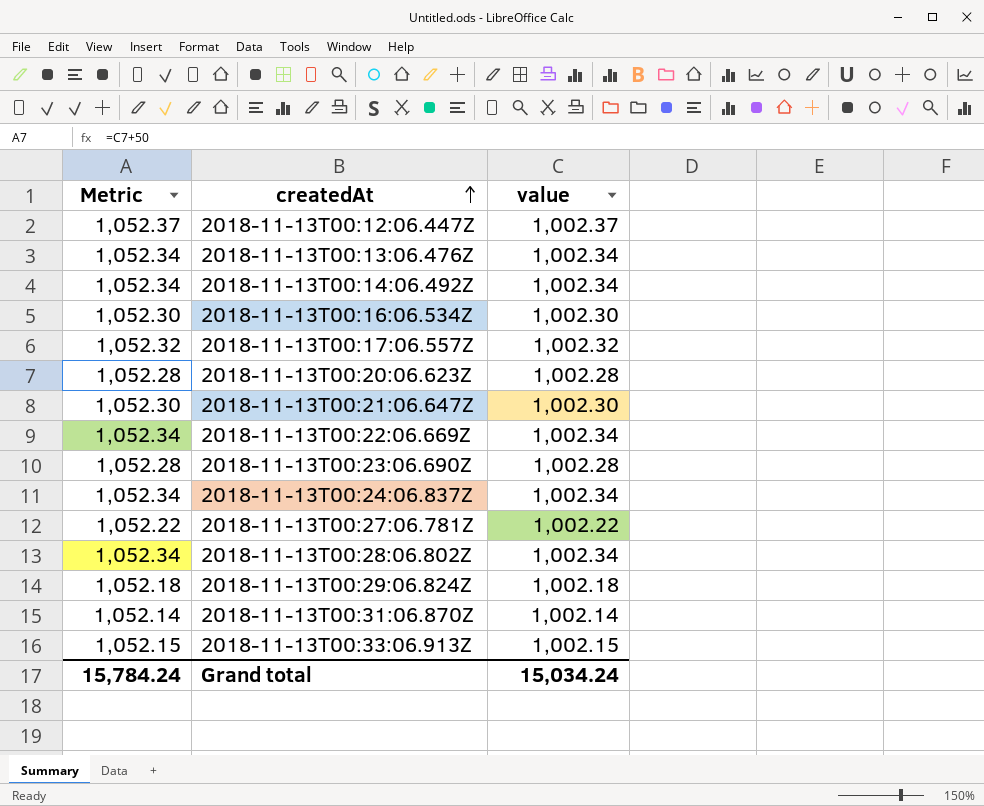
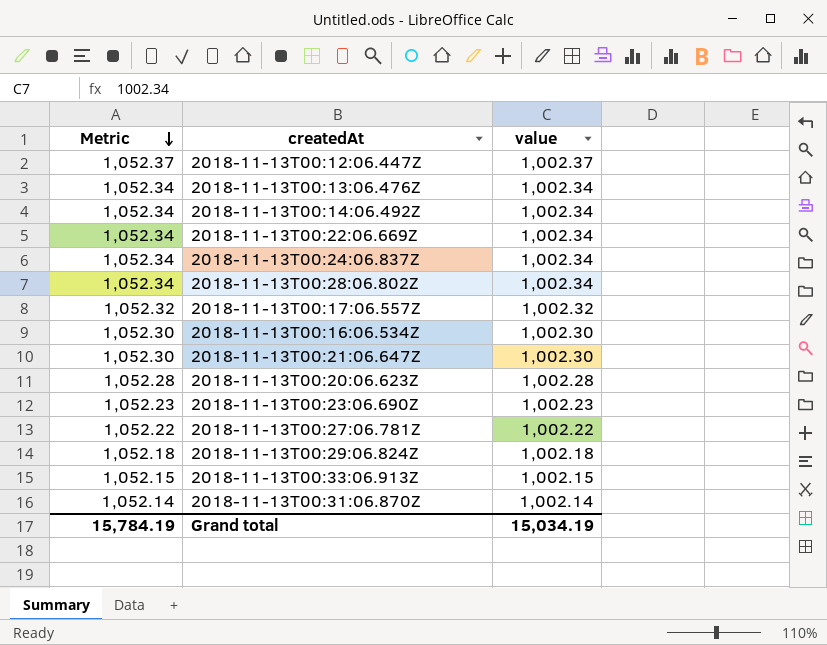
row order: createdAt ascending -> Metric descending
2018-11-13T00:23:06.690Z | Metric: 1,052.28 -> 1,052.23
2018-11-13T00:23:06.690Z | value: 1,002.28 -> 1,002.23
Grand total | Metric: 15,784.24 -> 15,784.19
Grand total | value: 15,034.24 -> 15,034.19

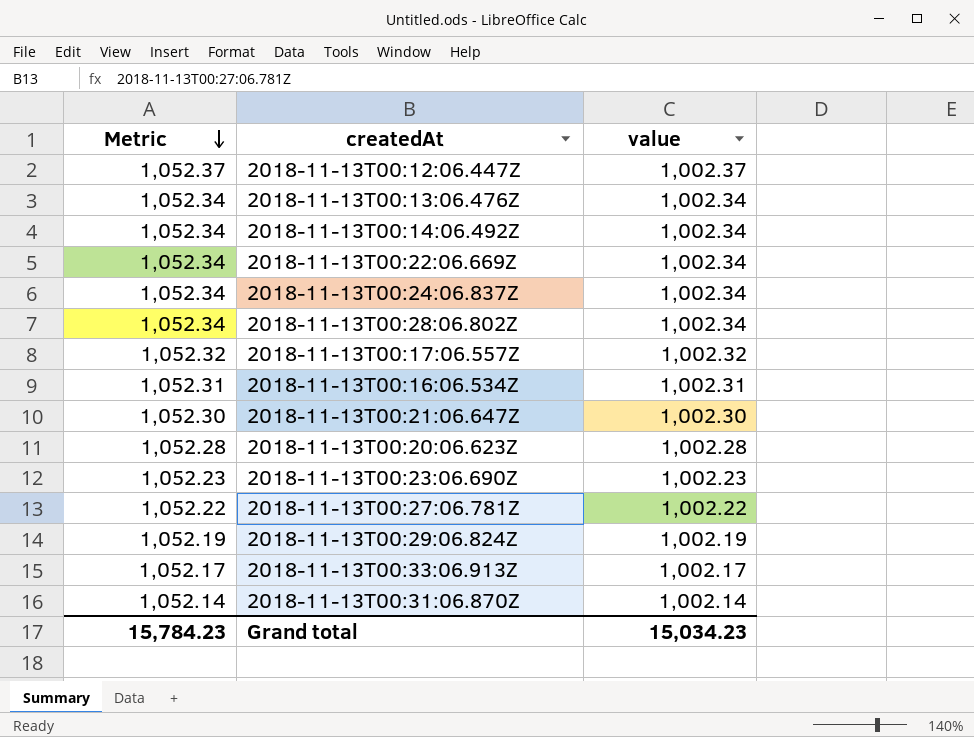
2018-11-13T00:16:06.534Z | Metric: 1,052.30 -> 1,052.31
2018-11-13T00:16:06.534Z | value: 1,002.30 -> 1,002.31
2018-11-13T00:29:06.824Z | Metric: 1,052.18 -> 1,052.19
2018-11-13T00:29:06.824Z | value: 1,002.18 -> 1,002.19
2018-11-13T00:33:06.913Z | Metric: 1,052.15 -> 1,052.17
2018-11-13T00:33:06.913Z | value: 1,002.15 -> 1,002.17
Grand total | Metric: 15,784.19 -> 15,784.23
Grand total | value: 15,034.19 -> 15,034.23

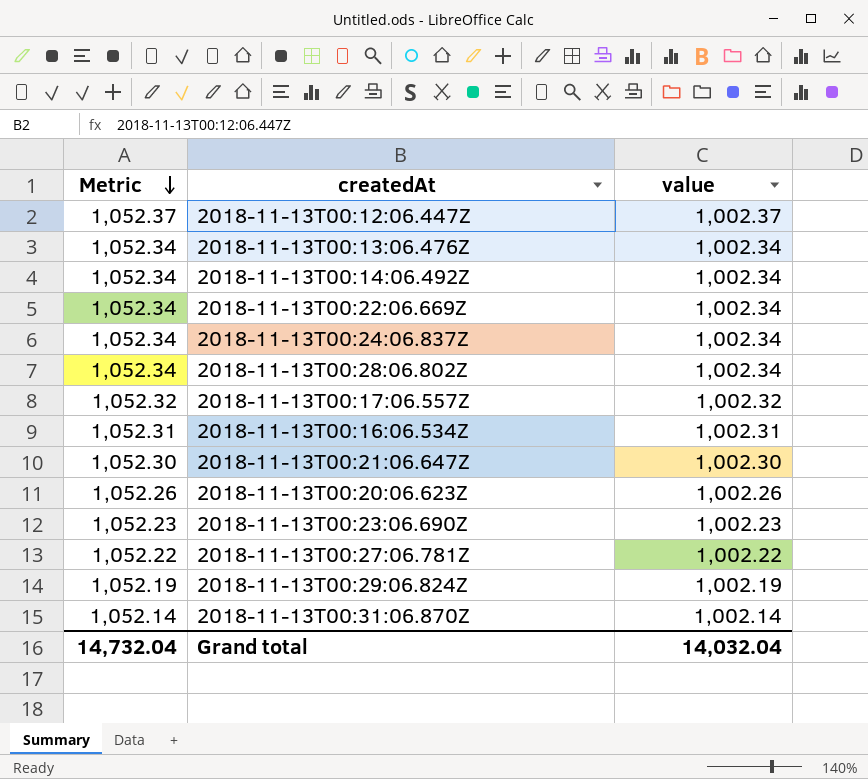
row 2018-11-13T00:33:06.913Z: 1,052.17 | 1,002.17 -> none
2018-11-13T00:20:06.623Z | Metric: 1,052.28 -> 1,052.26
2018-11-13T00:20:06.623Z | value: 1,002.28 -> 1,002.26
Grand total | Metric: 15,784.23 -> 14,732.04
Grand total | value: 15,034.23 -> 14,032.04

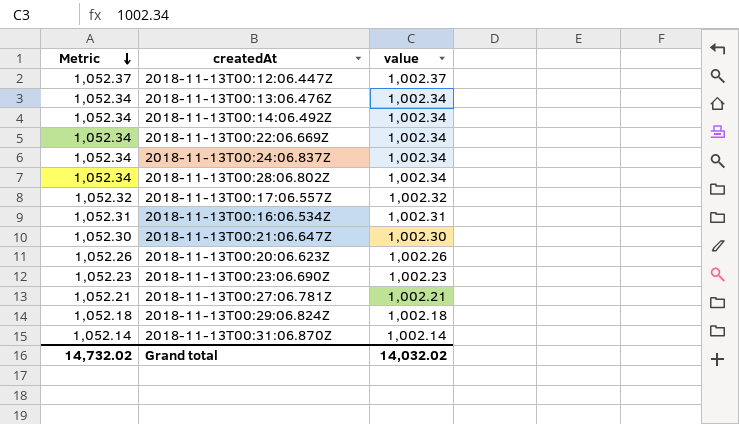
2018-11-13T00:27:06.781Z | Metric: 1,052.22 -> 1,052.21
2018-11-13T00:27:06.781Z | value: 1,002.22 -> 1,002.21
2018-11-13T00:29:06.824Z | Metric: 1,052.19 -> 1,052.18
2018-11-13T00:29:06.824Z | value: 1,002.19 -> 1,002.18
Grand total | Metric: 14,732.04 -> 14,732.02
Grand total | value: 14,032.04 -> 14,032.02

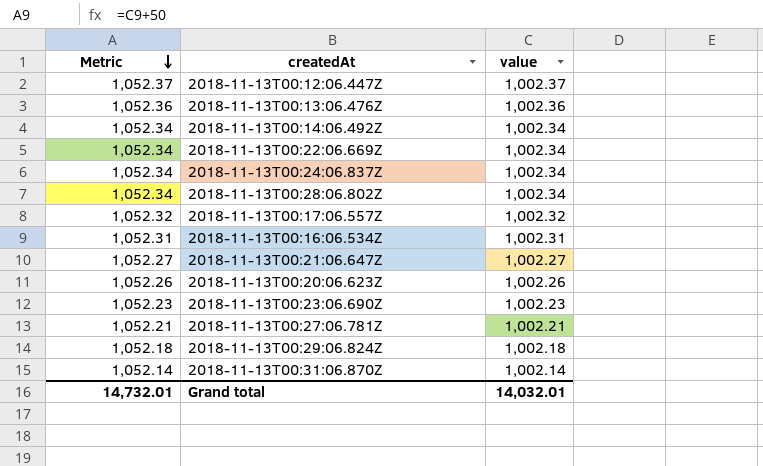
2018-11-13T00:13:06.476Z | Metric: 1,052.34 -> 1,052.36
2018-11-13T00:13:06.476Z | value: 1,002.34 -> 1,002.36
2018-11-13T00:21:06.647Z | Metric: 1,052.30 -> 1,052.27
2018-11-13T00:21:06.647Z | value: 1,002.30 -> 1,002.27
Grand total | Metric: 14,732.02 -> 14,732.01
Grand total | value: 14,032.02 -> 14,032.01

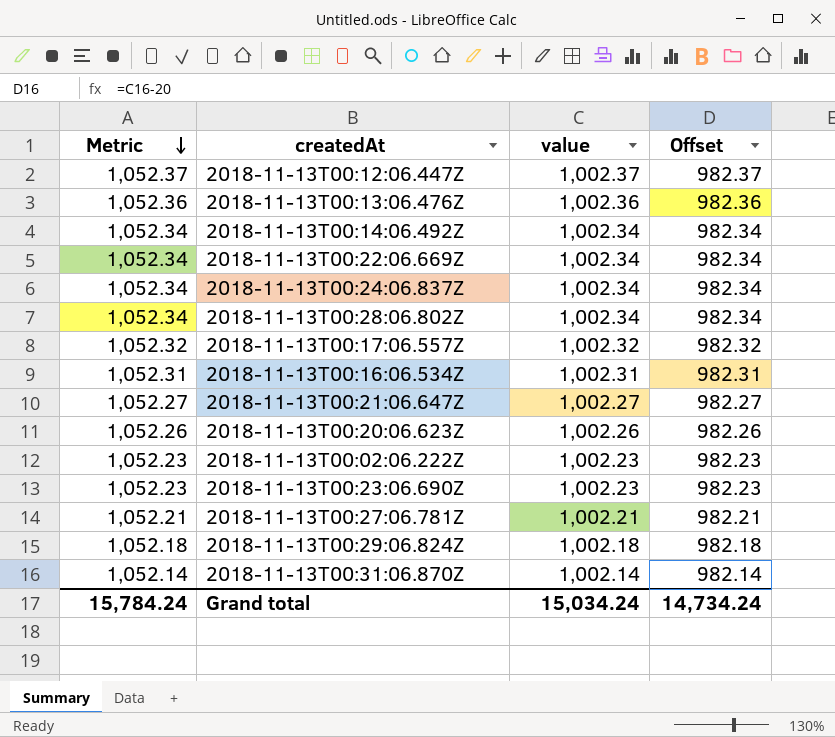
column Offset | formula: none -> [value] - 20
row 2018-11-13T00:02:06.222Z: none -> 1,052.23 | 1,002.23 | 982.23
Grand total | Metric: 14,732.01 -> 15,784.24
Grand total | value: 14,032.01 -> 15,034.24

